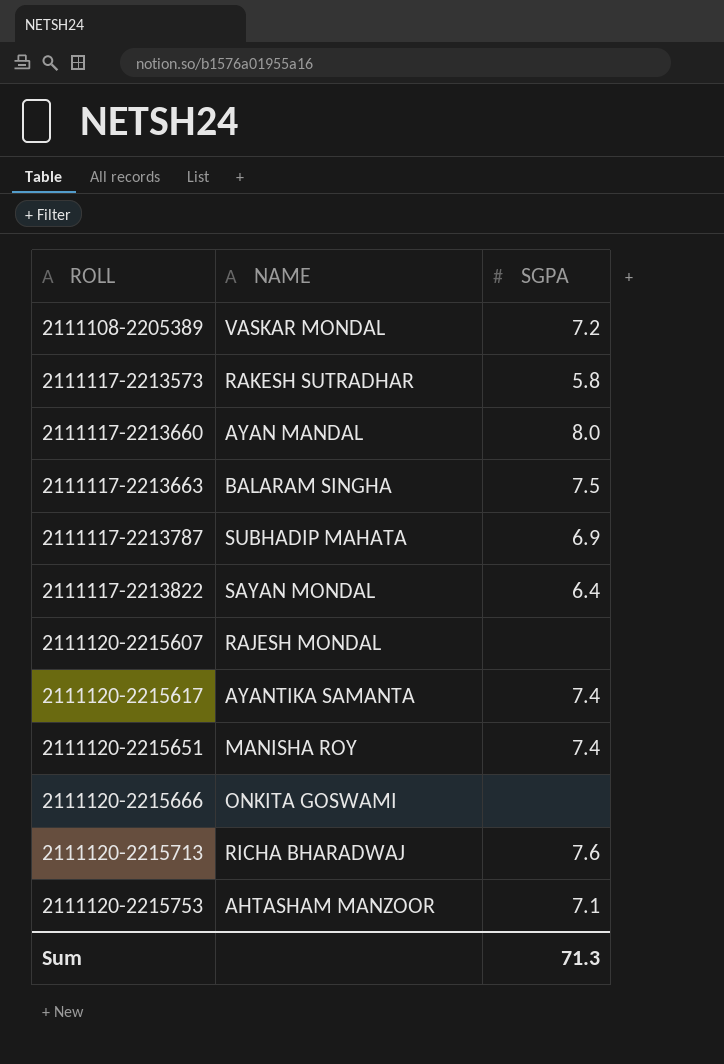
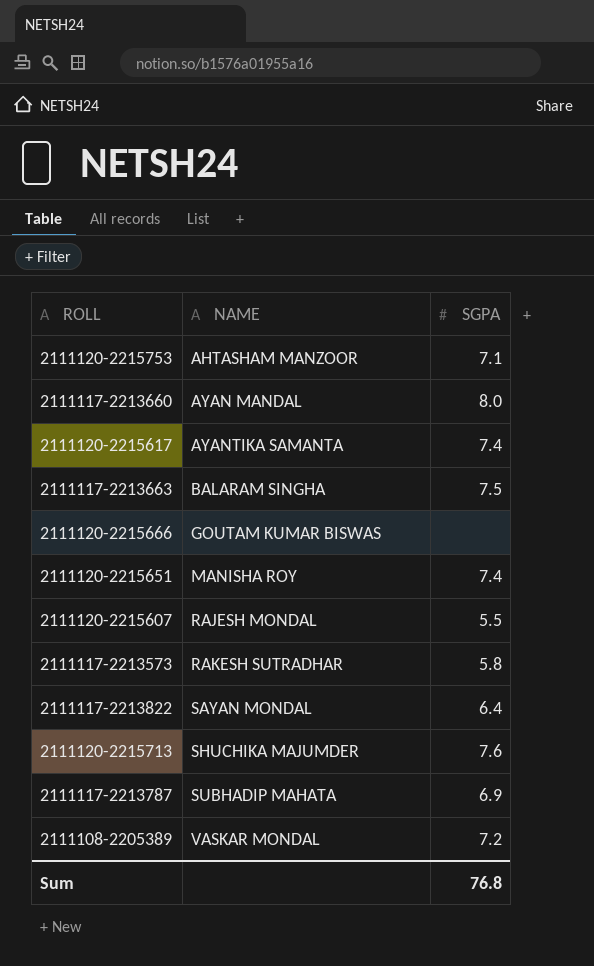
row order: ROLL ascending -> NAME ascending
2111120-2215666 | NAME: ONKITA GOSWAMI -> GOUTAM KUMAR BISWAS
2111120-2215607 | SGPA: none -> 5.5
2111120-2215713 | NAME: RICHA BHARADWAJ -> SHUCHIKA MAJUMDER
Sum | SGPA: 71.3 -> 76.8

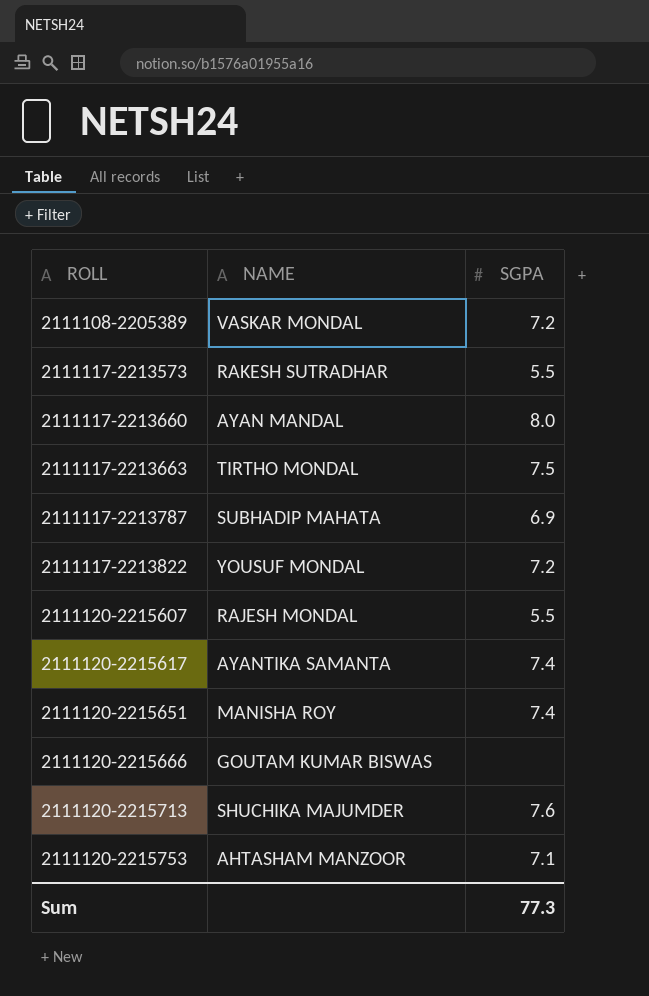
row order: NAME ascending -> ROLL ascending
2111117-2213573 | SGPA: 5.8 -> 5.5
2111117-2213663 | NAME: BALARAM SINGHA -> TIRTHO MONDAL
2111117-2213822 | NAME: SAYAN MONDAL -> YOUSUF MONDAL
2111117-2213822 | SGPA: 6.4 -> 7.2
Sum | SGPA: 76.8 -> 77.3

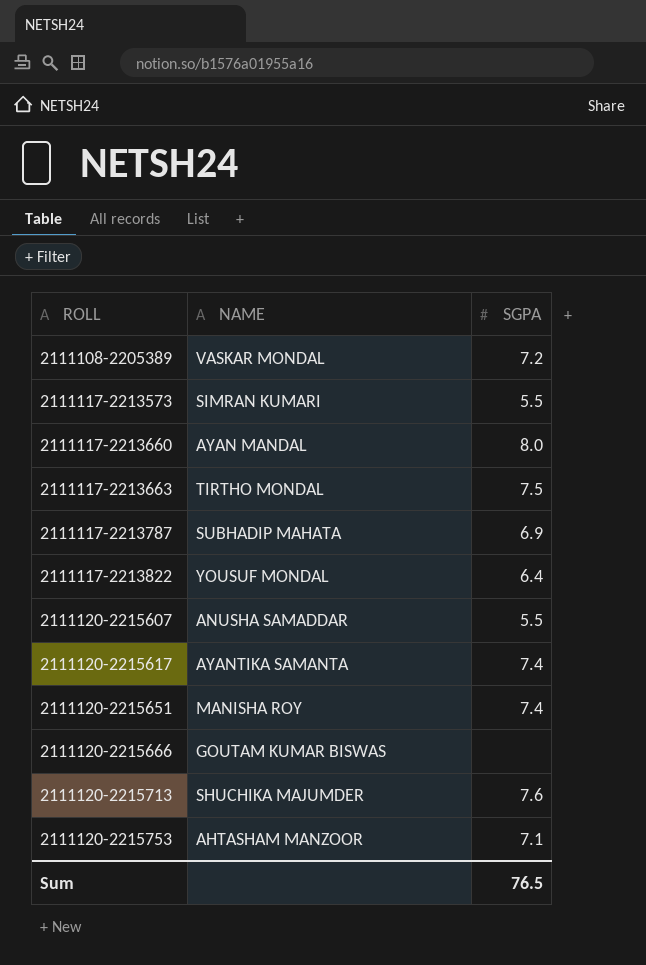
2111117-2213573 | NAME: RAKESH SUTRADHAR -> SIMRAN KUMARI
2111117-2213822 | SGPA: 7.2 -> 6.4
2111120-2215607 | NAME: RAJESH MONDAL -> ANUSHA SAMADDAR
Sum | SGPA: 77.3 -> 76.5

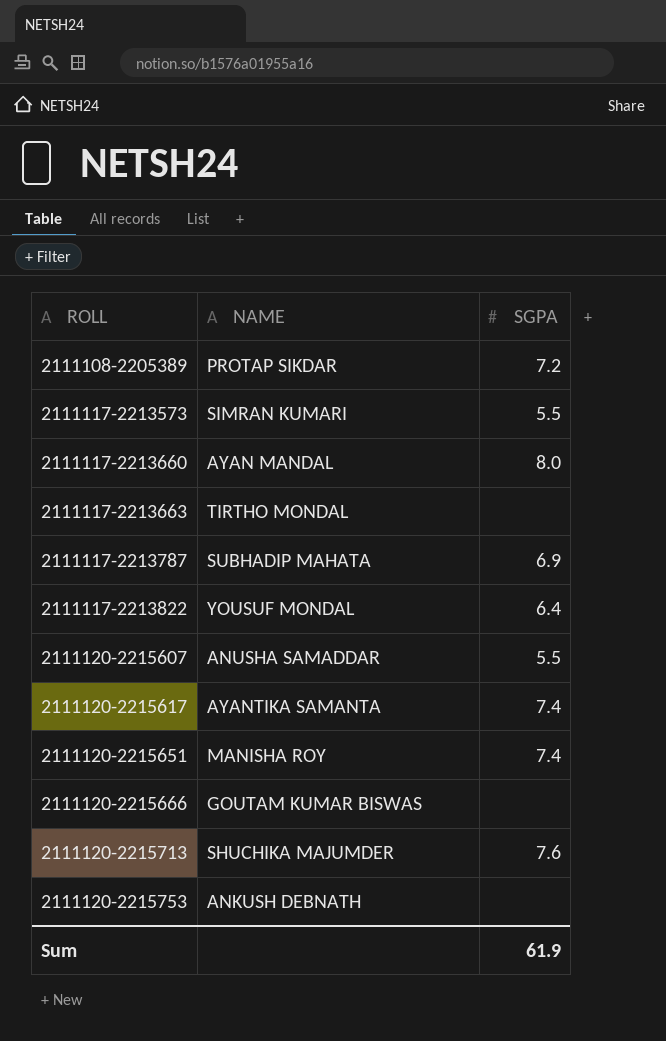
2111108-2205389 | NAME: VASKAR MONDAL -> PROTAP SIKDAR
2111117-2213663 | SGPA: 7.5 -> none
2111120-2215753 | NAME: AHTASHAM MANZOOR -> ANKUSH DEBNATH
2111120-2215753 | SGPA: 7.1 -> none
Sum | SGPA: 76.5 -> 61.9

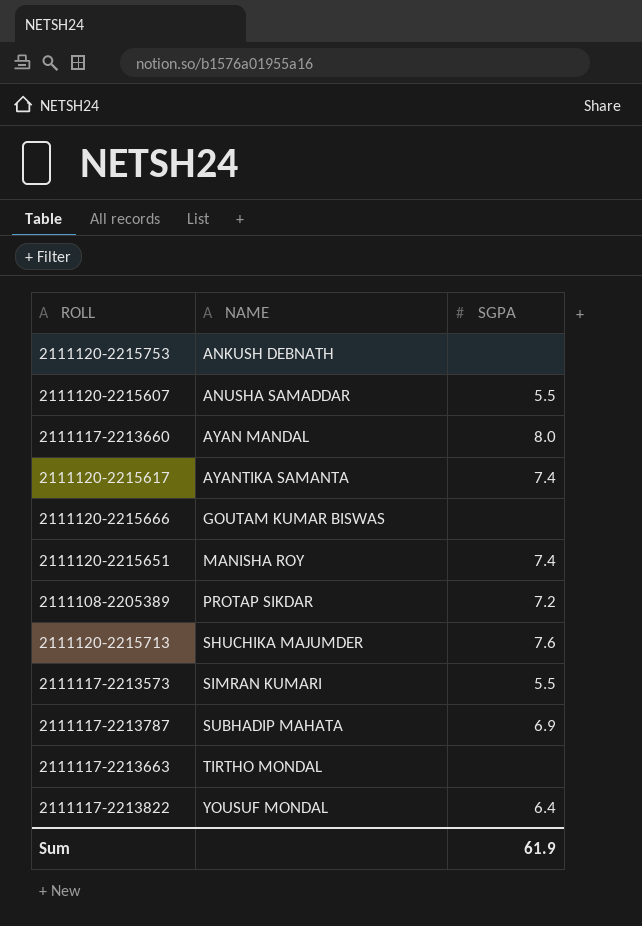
row order: ROLL ascending -> NAME ascending

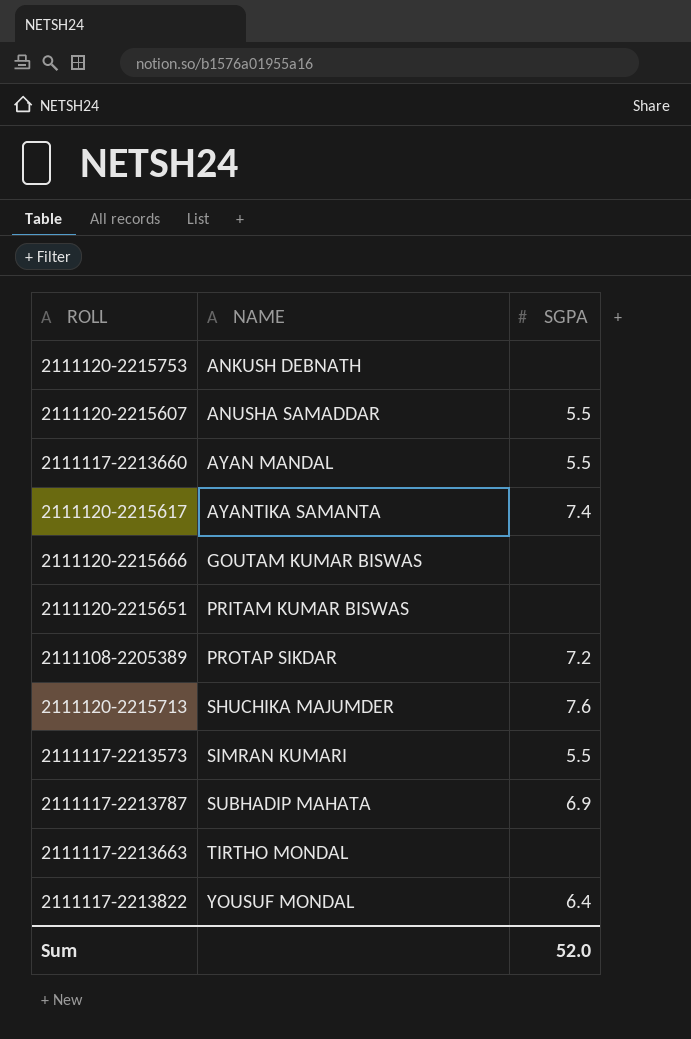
2111117-2213660 | SGPA: 8.0 -> 5.5
2111120-2215651 | NAME: MANISHA ROY -> PRITAM KUMAR BISWAS
2111120-2215651 | SGPA: 7.4 -> none
Sum | SGPA: 61.9 -> 52.0

